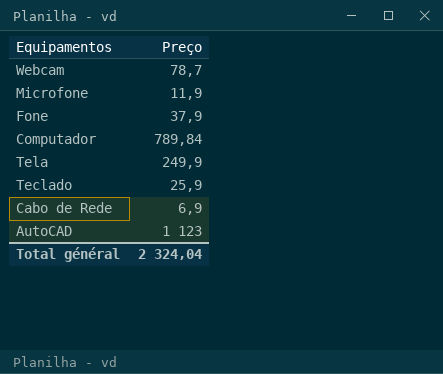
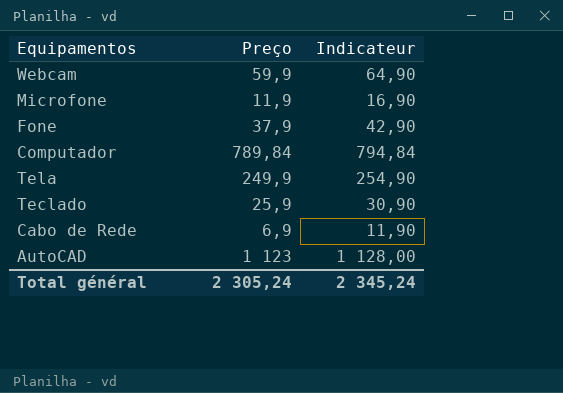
column Indicateur | formula: none -> [Preço] + 5
Webcam | Preço: 78,7 -> 59,9
Total général | Preço: 2 324,04 -> 2 305,24

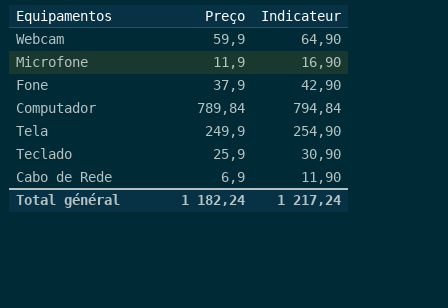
row AutoCAD: 1 123 | 1 128,00 -> none
Total général | Preço: 2 305,24 -> 1 182,24
Total général | Indicateur: 2 345,24 -> 1 217,24

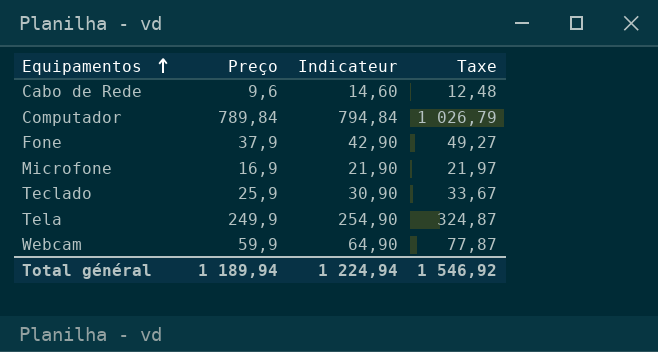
row order: none -> Equipamentos ascending
column Taxe | formula: none -> [Preço] * 1,3
Cabo de Rede | Preço: 6,9 -> 9,6
Cabo de Rede | Indicateur: 11,90 -> 14,60
Microfone | Preço: 11,9 -> 16,9
Microfone | Indicateur: 16,90 -> 21,90
Total général | Preço: 1 182,24 -> 1 189,94
Total général | Indicateur: 1 217,24 -> 1 224,94

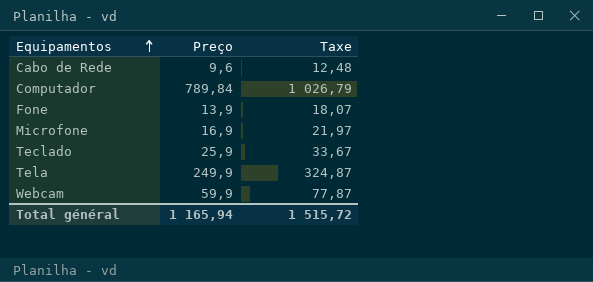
column Indicateur | formula: [Preço] + 5 -> none
Fone | Preço: 37,9 -> 13,9
Fone | Taxe: 49,27 -> 18,07
Total général | Preço: 1 189,94 -> 1 165,94
Total général | Taxe: 1 546,92 -> 1 515,72

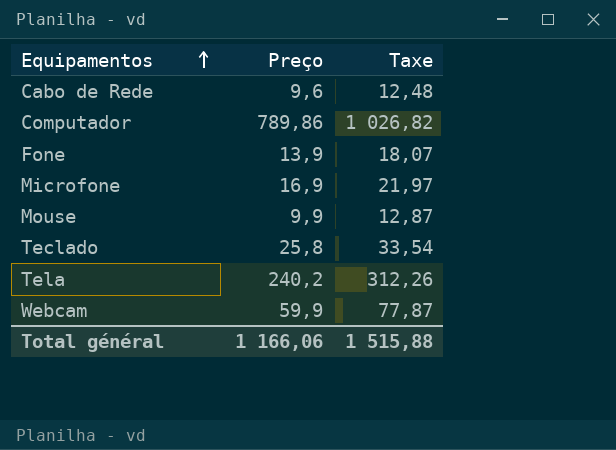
Computador | Preço: 789,84 -> 789,86
Computador | Taxe: 1 026,79 -> 1 026,82
row Mouse: none -> 9,9 | 12,87
Teclado | Preço: 25,9 -> 25,8
Teclado | Taxe: 33,67 -> 33,54
Tela | Preço: 249,9 -> 240,2
Tela | Taxe: 324,87 -> 312,26
Total général | Preço: 1 165,94 -> 1 166,06
Total général | Taxe: 1 515,72 -> 1 515,88

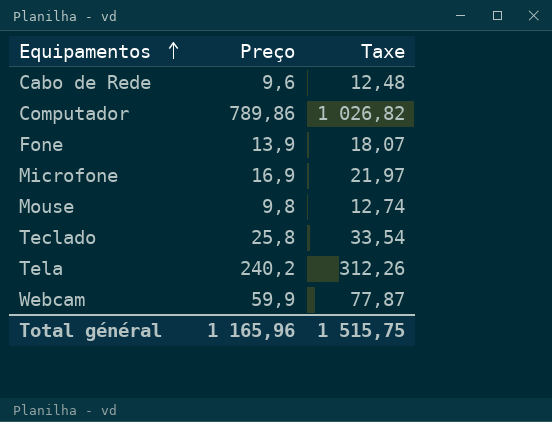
Mouse | Preço: 9,9 -> 9,8
Mouse | Taxe: 12,87 -> 12,74
Total général | Preço: 1 166,06 -> 1 165,96
Total général | Taxe: 1 515,88 -> 1 515,75

